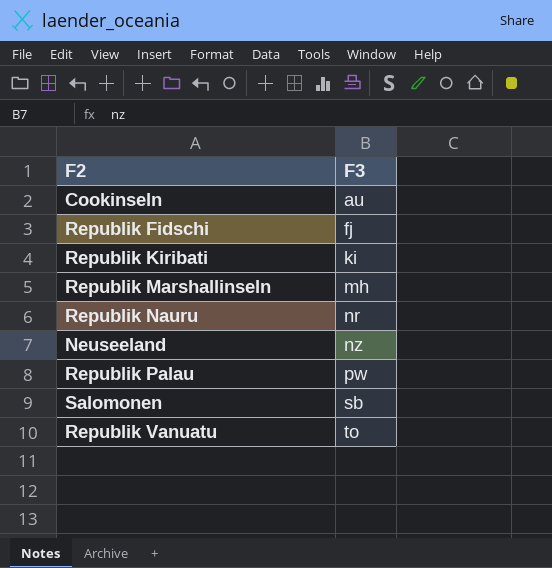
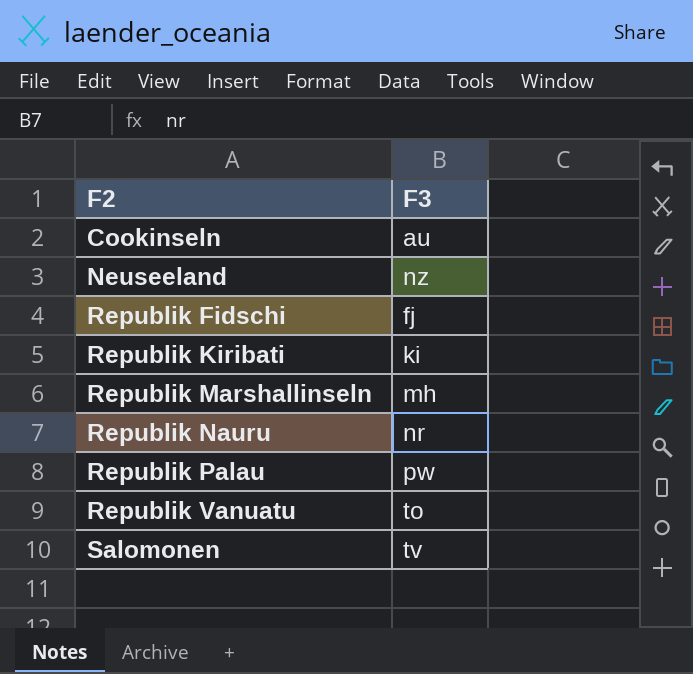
row order: F3 ascending -> F2 ascending
Salomonen | F3: sb -> tv

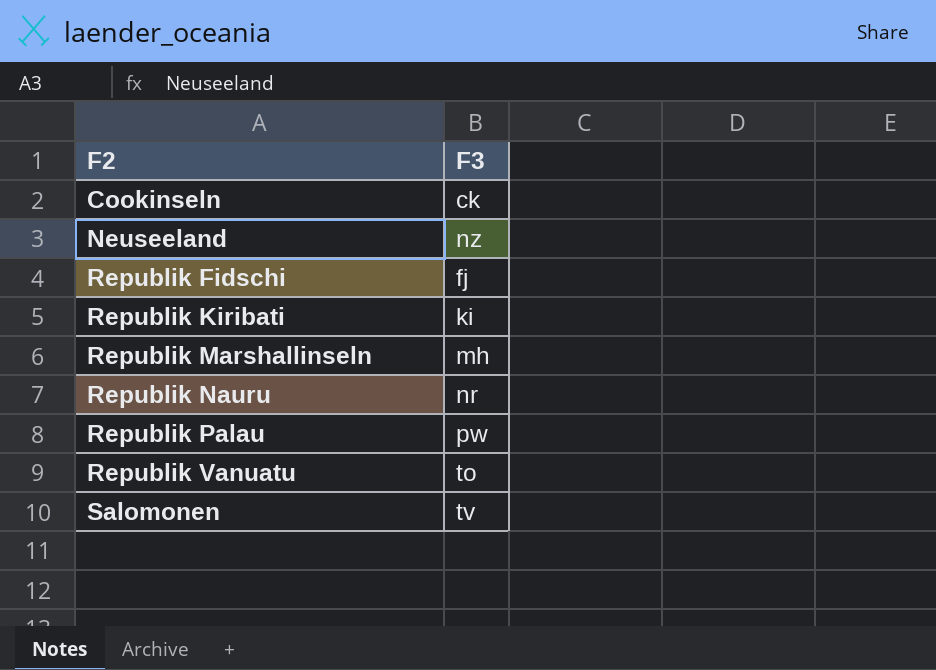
Cookinseln | F3: au -> ck

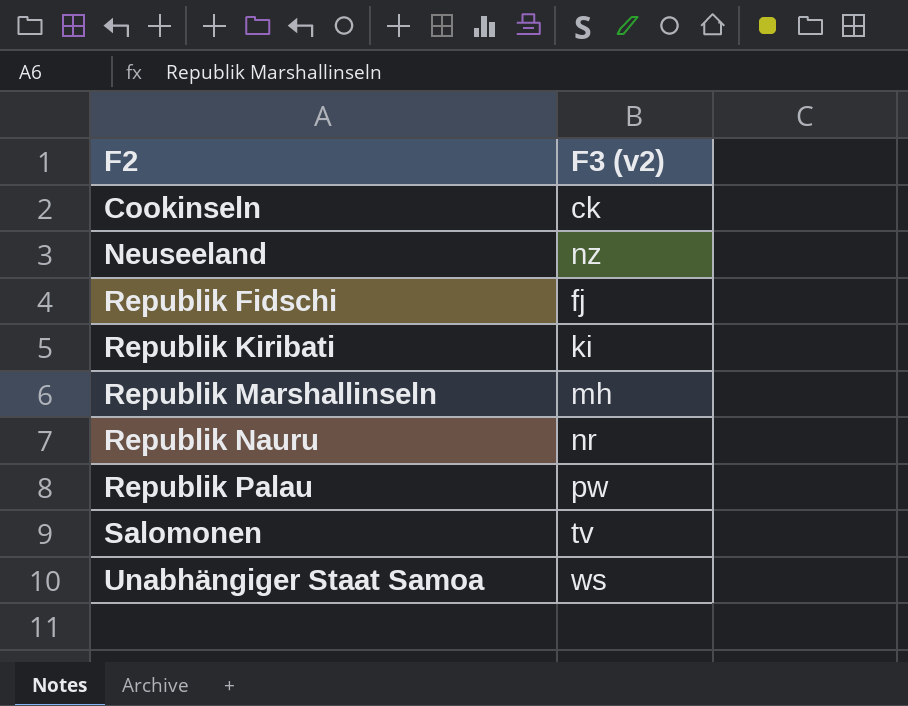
column name: F3 -> F3 (v2)
row Republik Vanuatu: to -> none
row Unabhängiger Staat Samoa: none -> ws

